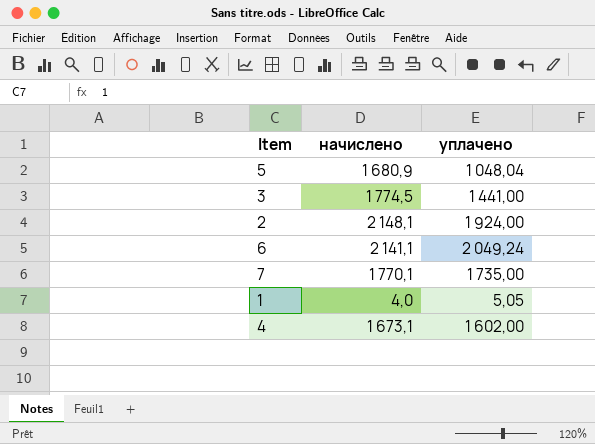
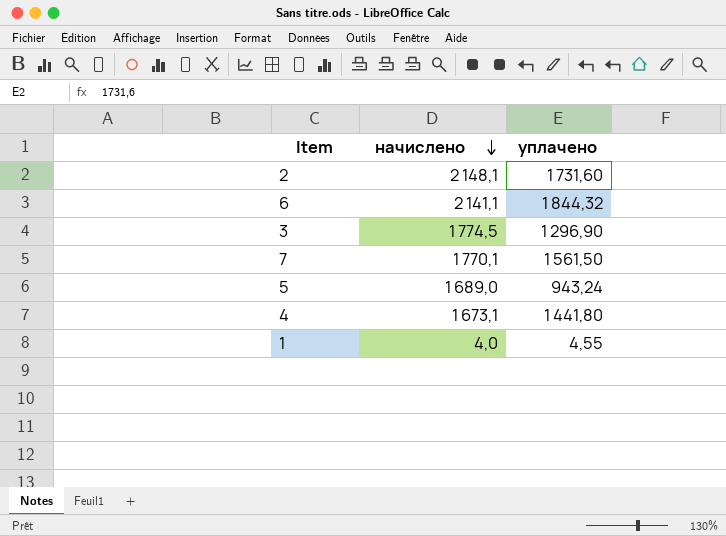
row order: none -> начислено descending
2 | уплачено: 1 924,00 -> 1 731,60
6 | уплачено: 2 049,24 -> 1 844,32
3 | уплачено: 1 441,00 -> 1 296,90
7 | уплачено: 1 735,00 -> 1 561,50
5 | начислено: 1 680,9 -> 1 689,0
5 | уплачено: 1 048,04 -> 943,24
4 | уплачено: 1 602,00 -> 1 441,80
1 | уплачено: 5,05 -> 4,55

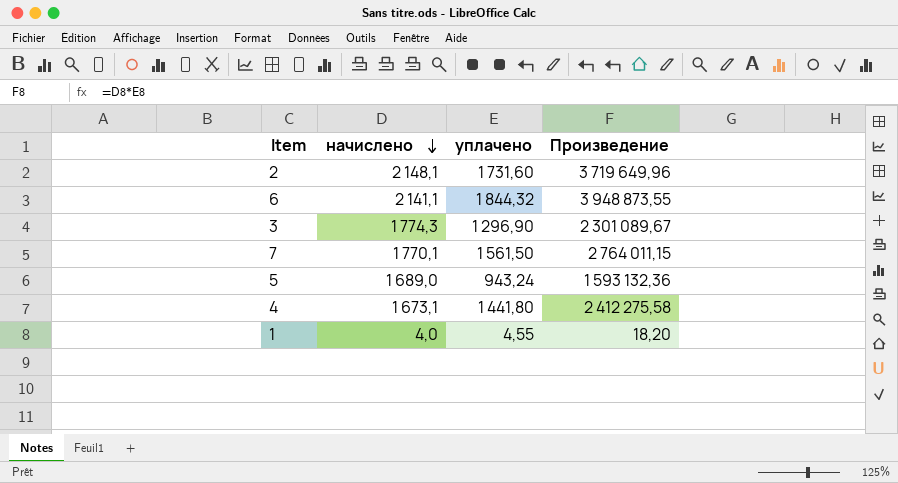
column Произведение | formula: none -> [начислено] * [уплачено]
3 | начислено: 1 774,5 -> 1 774,3

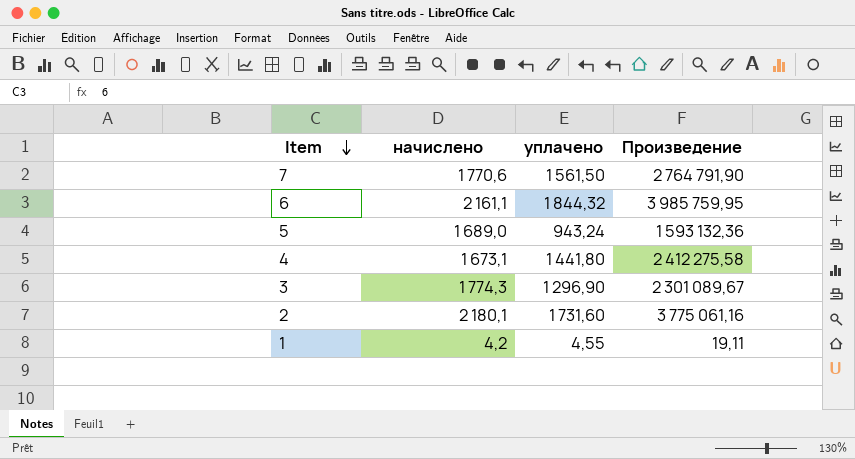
row order: начислено descending -> Item descending
7 | начислено: 1 770,1 -> 1 770,6
7 | Произведение: 2 764 011,15 -> 2 764 791,90
6 | начислено: 2 141,1 -> 2 161,1
6 | Произведение: 3 948 873,55 -> 3 985 759,95
2 | начислено: 2 148,1 -> 2 180,1
2 | Произведение: 3 719 649,96 -> 3 775 061,16
1 | начислено: 4,0 -> 4,2
1 | Произведение: 18,20 -> 19,11

